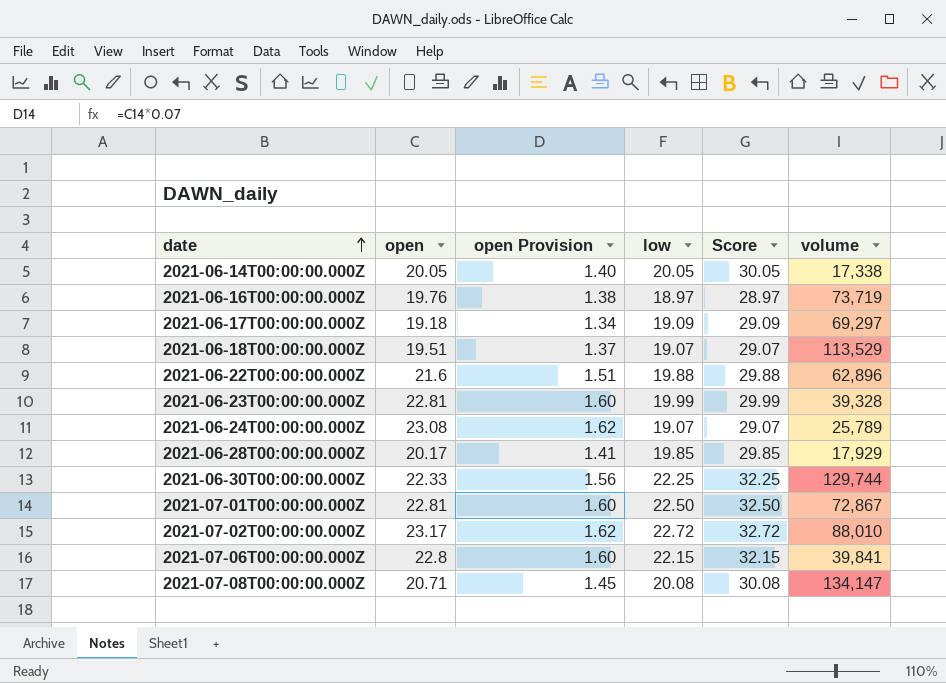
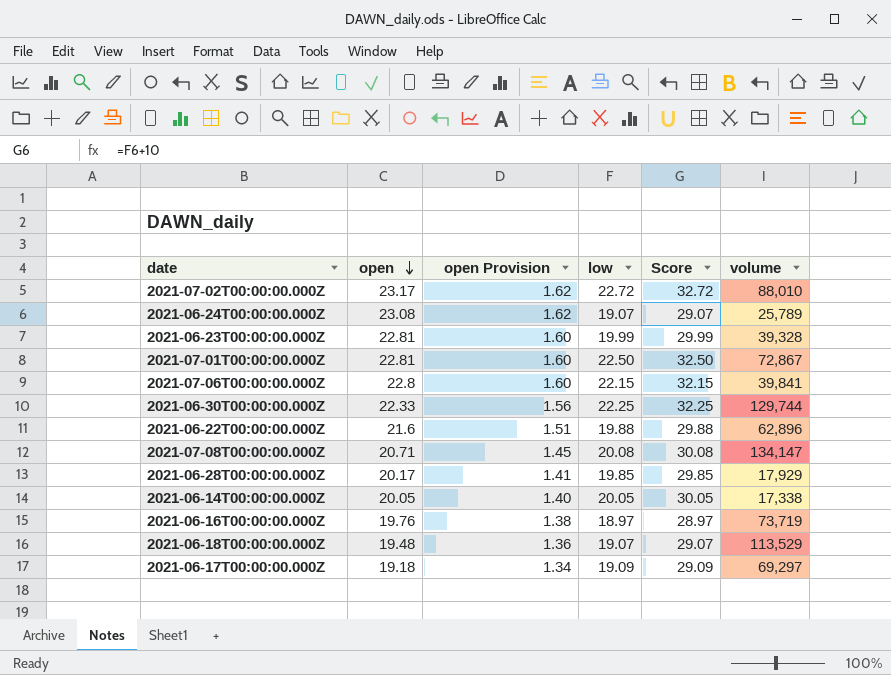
row order: date ascending -> open descending
2021-06-18T00:00:00.000Z | open: 19.51 -> 19.48
2021-06-18T00:00:00.000Z | open Provision: 1.37 -> 1.36

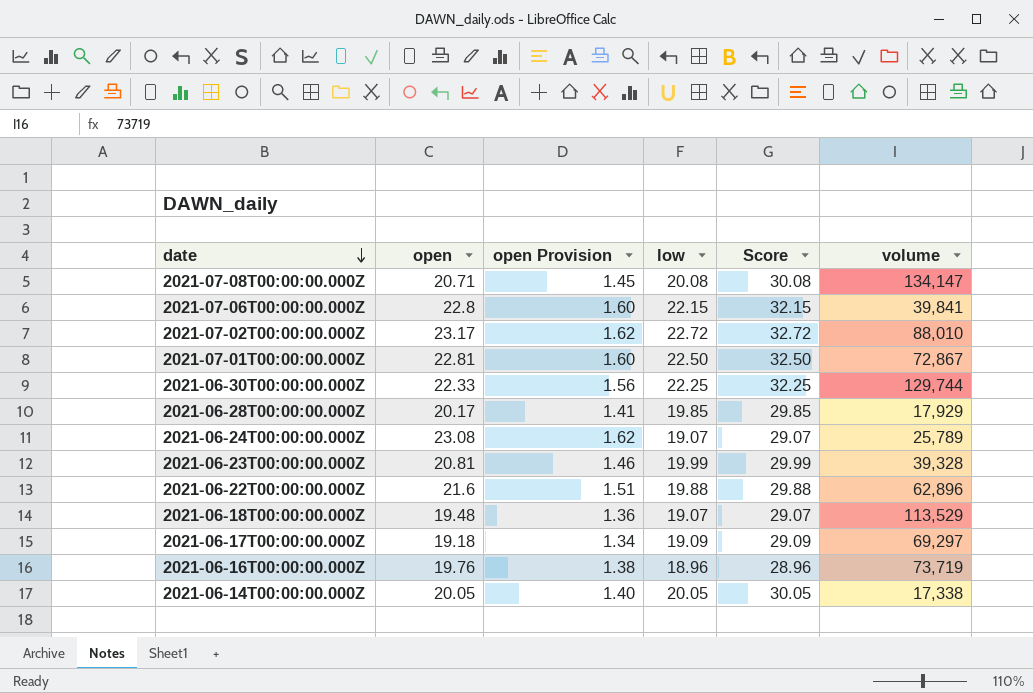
row order: open descending -> date descending
2021-06-23T00:00:00.000Z | open: 22.81 -> 20.81
2021-06-23T00:00:00.000Z | open Provision: 1.60 -> 1.46
2021-06-16T00:00:00.000Z | low: 18.97 -> 18.96
2021-06-16T00:00:00.000Z | Score: 28.97 -> 28.96

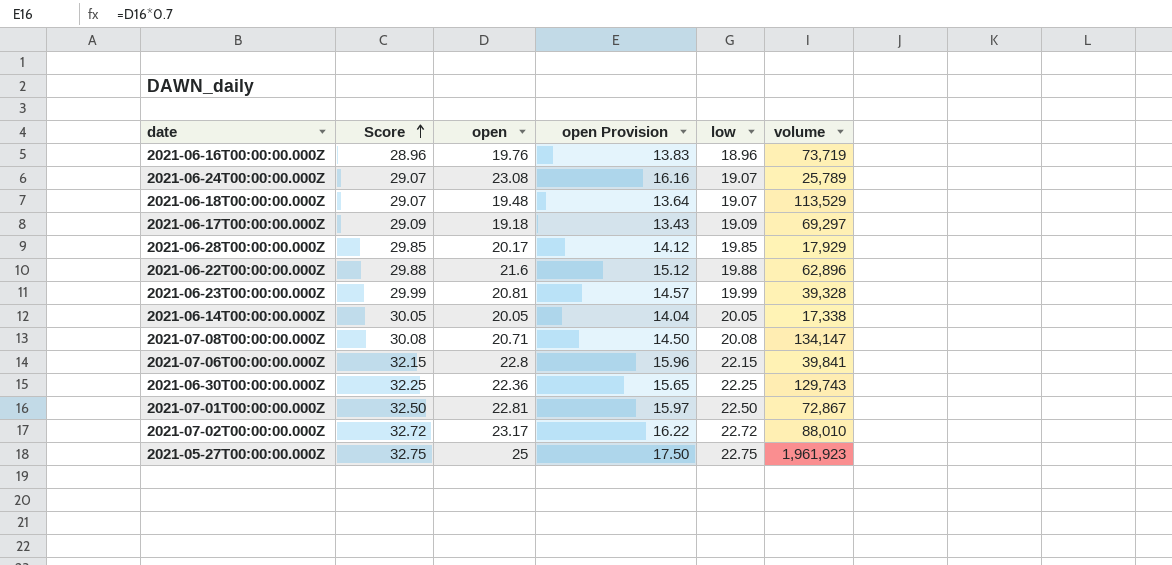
row order: date descending -> Score ascending
column Score | position: 5 -> 2
column open Provision | formula: [open] * 0.07 -> [open] * 0.7
2021-06-30T00:00:00.000Z | open: 22.33 -> 22.36
2021-06-30T00:00:00.000Z | volume: 129,744 -> 129,743
row 2021-05-27T00:00:00.000Z: none -> 32.75 | 25 | 17.50 | 22.75 | 1,961,923

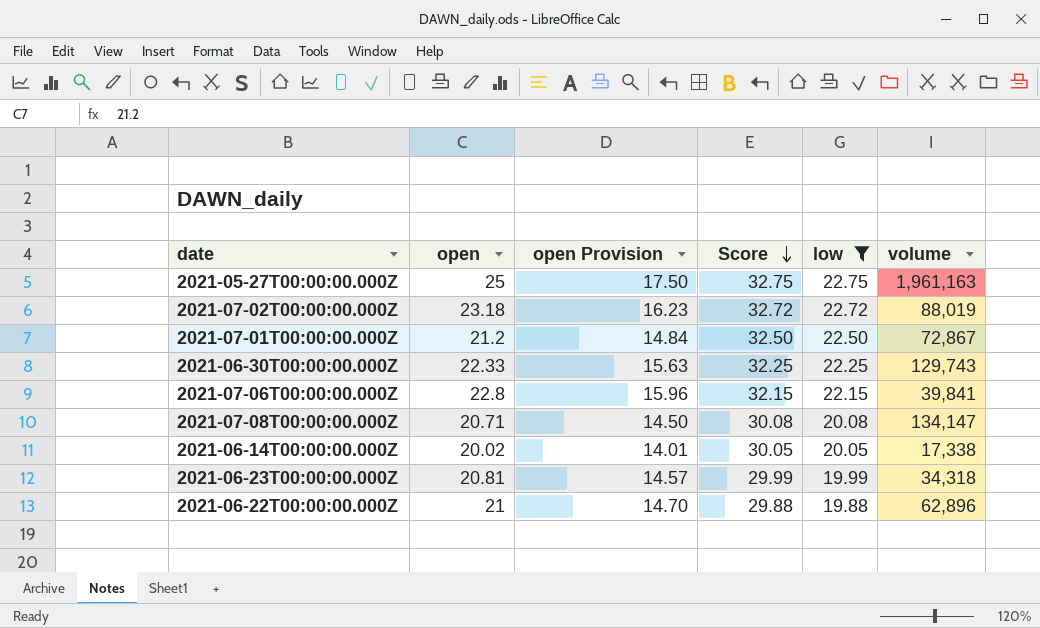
filter: none -> low >= 19.88
row order: Score ascending -> Score descending
column Score | position: 2 -> 4
2021-05-27T00:00:00.000Z | volume: 1,961,923 -> 1,961,163
2021-07-02T00:00:00.000Z | open: 23.17 -> 23.18
2021-07-02T00:00:00.000Z | open Provision: 16.22 -> 16.23
2021-07-02T00:00:00.000Z | volume: 88,010 -> 88,019
2021-07-01T00:00:00.000Z | open: 22.81 -> 21.2
2021-07-01T00:00:00.000Z | open Provision: 15.97 -> 14.84
2021-06-30T00:00:00.000Z | open: 22.36 -> 22.33
2021-06-30T00:00:00.000Z | open Provision: 15.65 -> 15.63
2021-06-14T00:00:00.000Z | open: 20.05 -> 20.02
2021-06-14T00:00:00.000Z | open Provision: 14.04 -> 14.01
2021-06-23T00:00:00.000Z | volume: 39,328 -> 34,318
2021-06-22T00:00:00.000Z | open: 21.6 -> 21
2021-06-22T00:00:00.000Z | open Provision: 15.12 -> 14.70

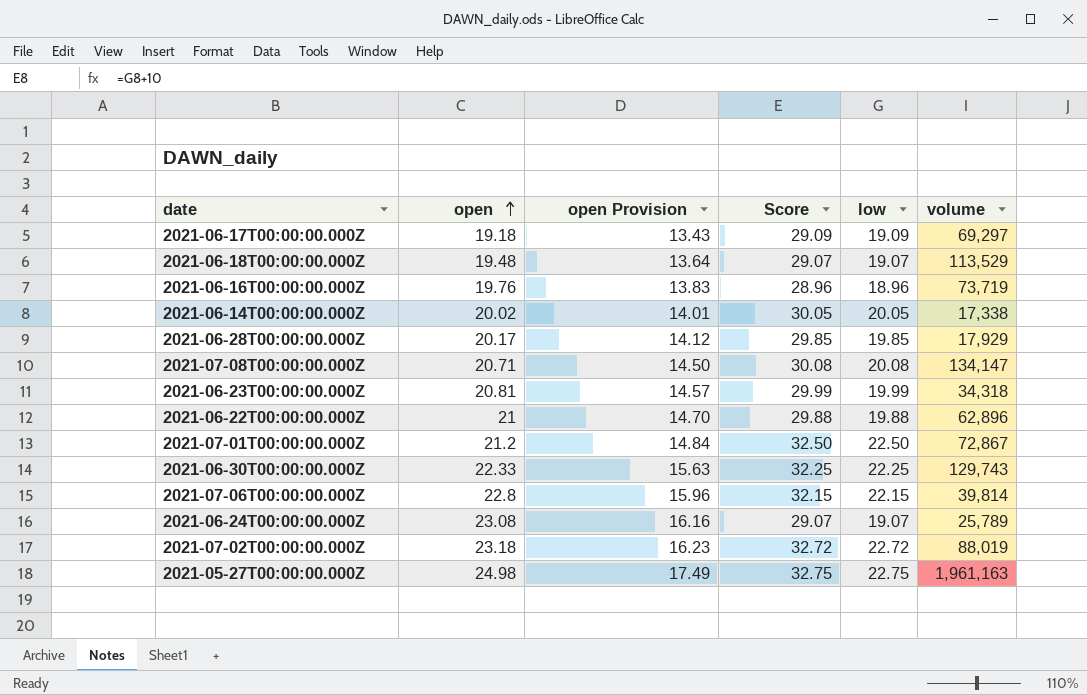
filter: low >= 19.88 -> none
row order: Score descending -> open ascending
2021-07-06T00:00:00.000Z | volume: 39,841 -> 39,814
2021-05-27T00:00:00.000Z | open: 25 -> 24.98
2021-05-27T00:00:00.000Z | open Provision: 17.50 -> 17.49

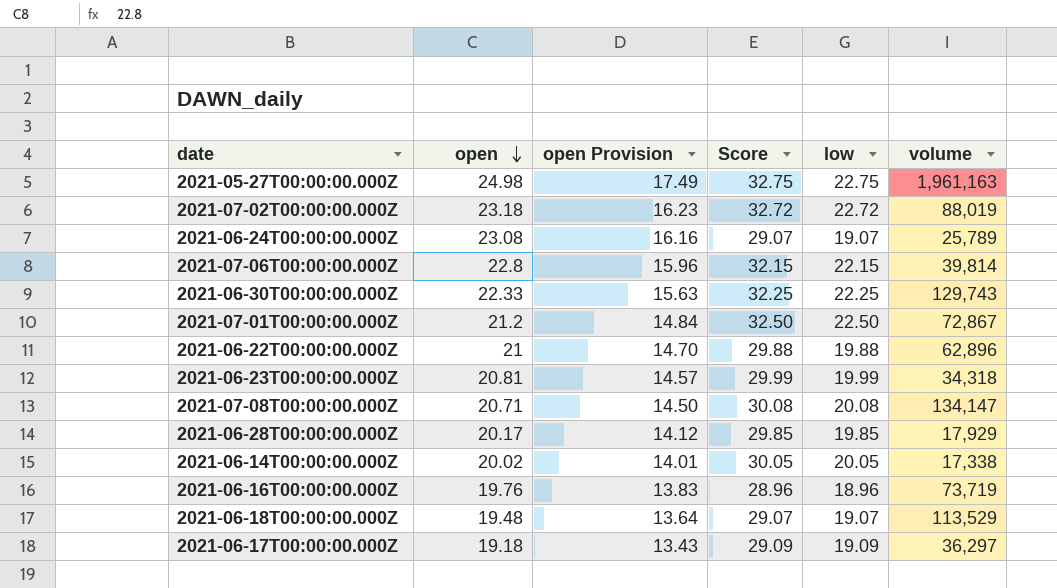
row order: open ascending -> open descending
2021-06-17T00:00:00.000Z | volume: 69,297 -> 36,297

